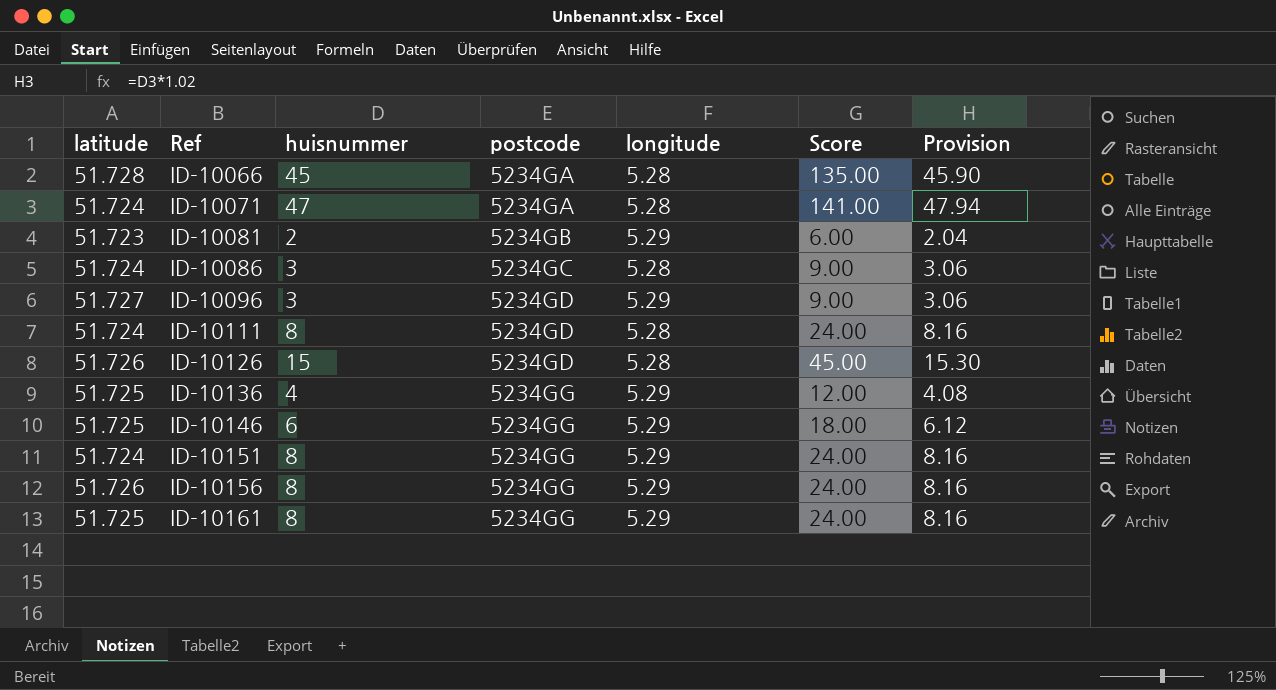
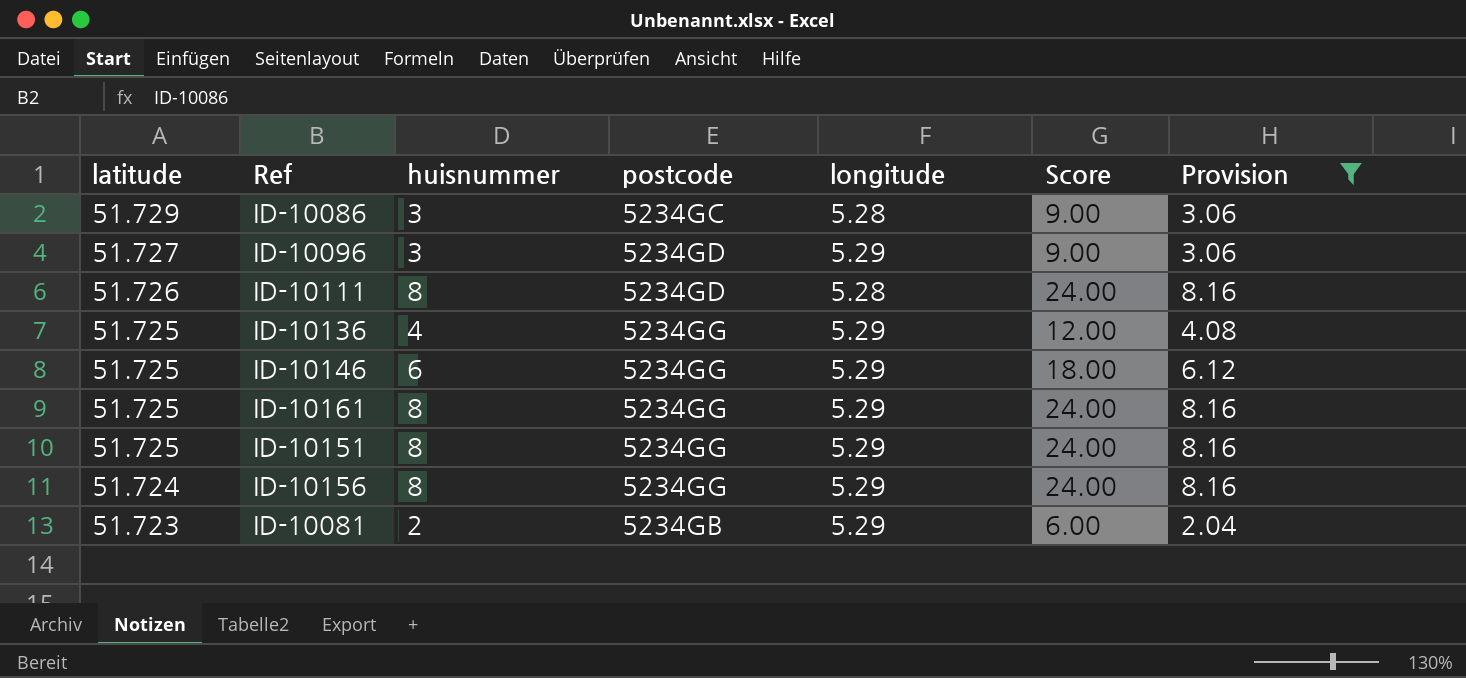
filter: none -> Provision <= 8.16
row order: Ref ascending -> latitude descending
ID-10086 | latitude: 51.724 -> 51.729
ID-10111 | latitude: 51.724 -> 51.726
ID-10151 | latitude: 51.724 -> 51.725
ID-10156 | latitude: 51.726 -> 51.724

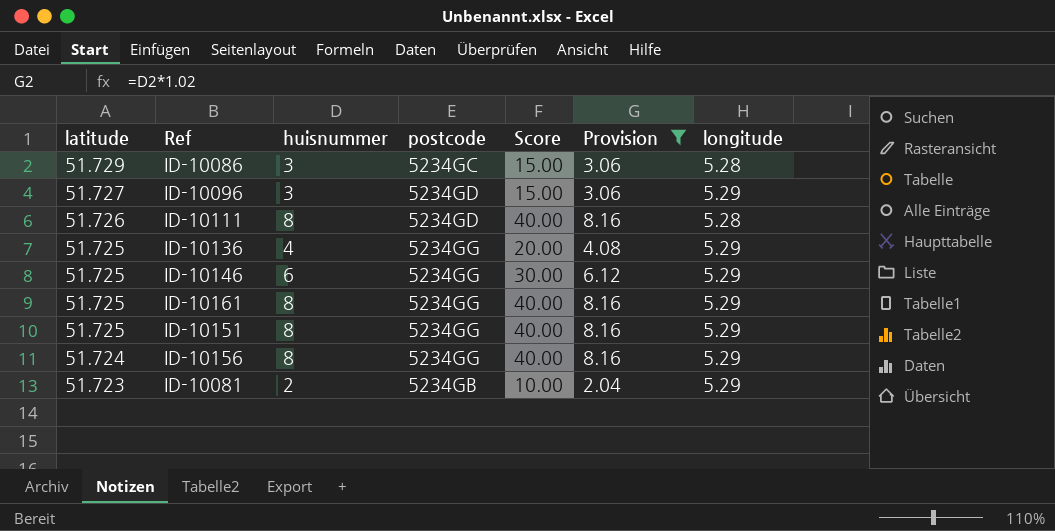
column Score | formula: [huisnummer] * 3 -> [huisnummer] * 5
column longitude | position: 5 -> 7

